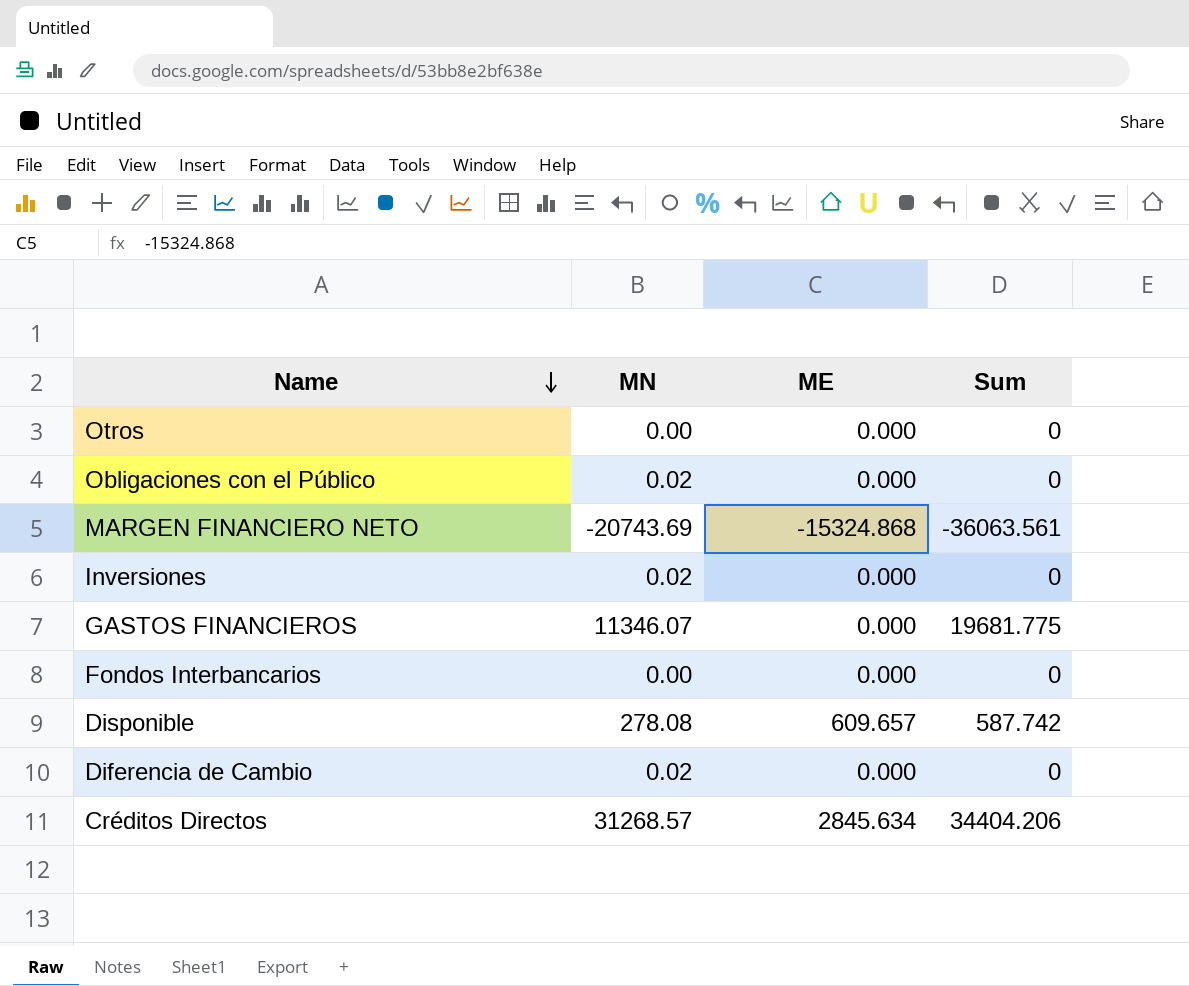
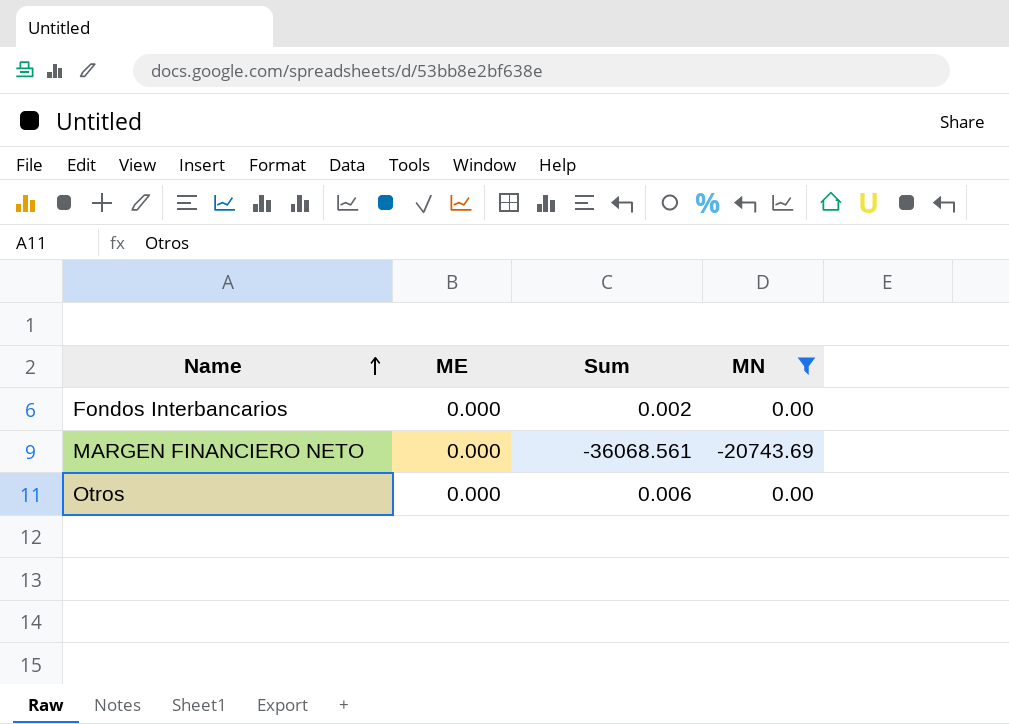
filter: none -> MN <= 0.00
row order: Name descending -> Name ascending
column MN | position: 2 -> 4
Fondos Interbancarios | Sum: 0 -> 0.002
MARGEN FINANCIERO NETO | ME: -15324.868 -> 0.000
MARGEN FINANCIERO NETO | Sum: -36063.561 -> -36068.561
Otros | Sum: 0 -> 0.006

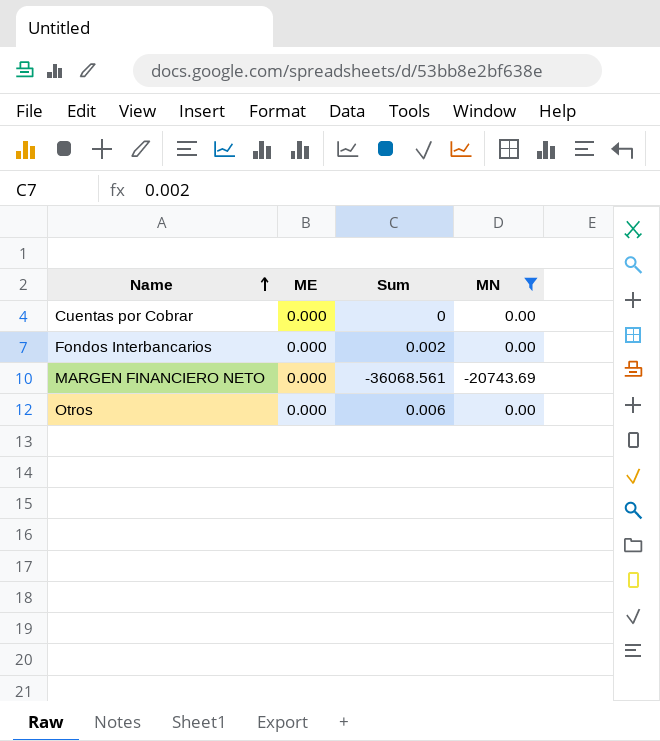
row Cuentas por Cobrar: none -> 0.000 | 0 | 0.00

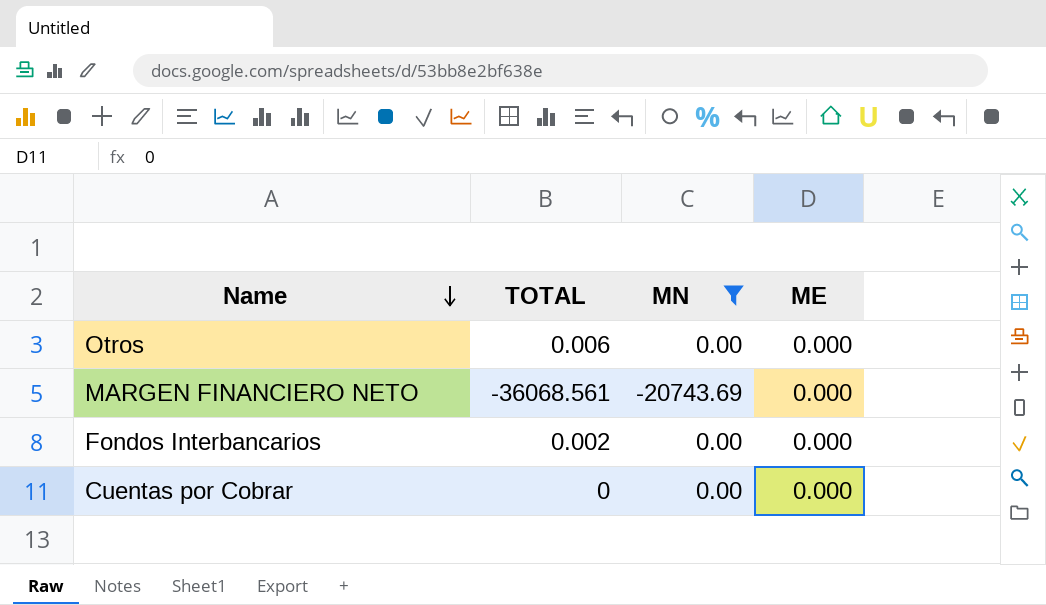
row order: Name ascending -> Name descending
column name: Sum -> TOTAL
column ME | position: 2 -> 4

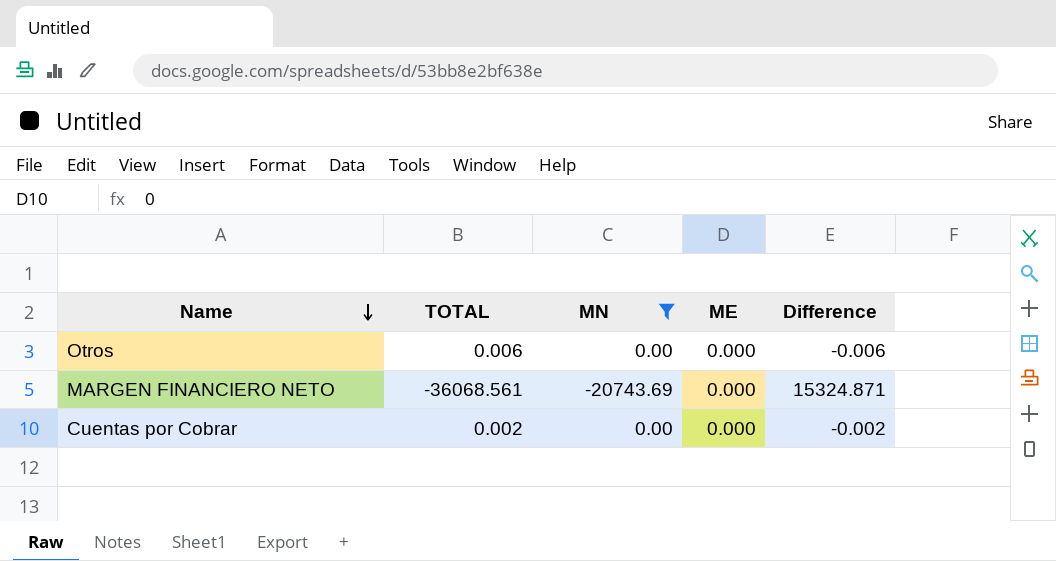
column Difference | formula: none -> [MN] - [TOTAL]
row Fondos Interbancarios: 0.002 | 0.00 | 0.000 -> none
Cuentas por Cobrar | TOTAL: 0 -> 0.002

